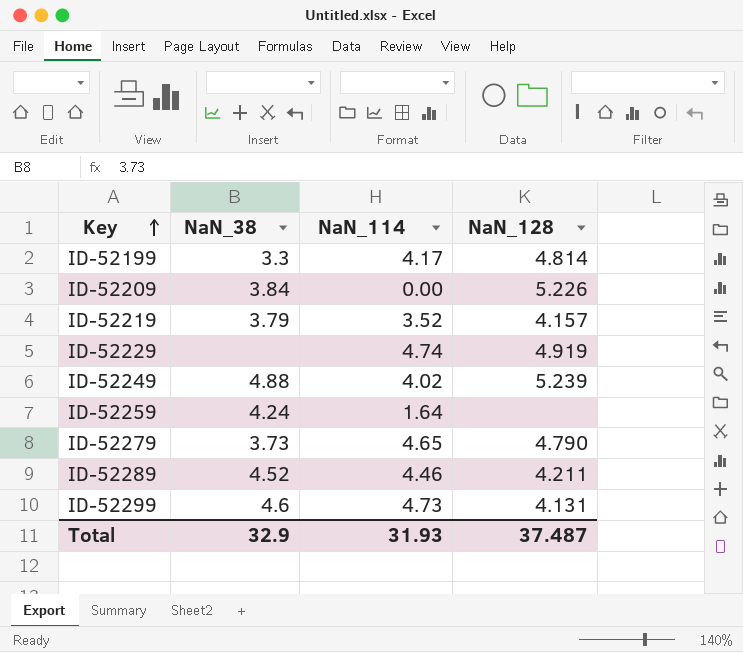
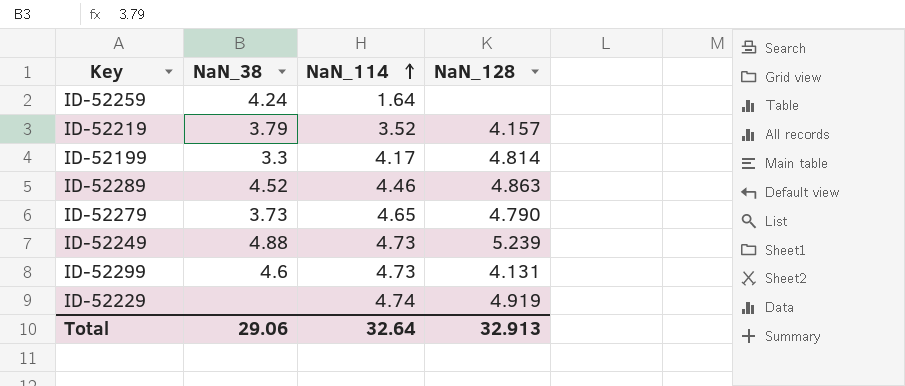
row order: Key ascending -> NaN_114 ascending
row ID-52209: 3.84 | 0.00 | 5.226 -> none
ID-52289 | NaN_128: 4.211 -> 4.863
ID-52249 | NaN_114: 4.02 -> 4.73
Total | NaN_38: 32.9 -> 29.06
Total | NaN_114: 31.93 -> 32.64
Total | NaN_128: 37.487 -> 32.913

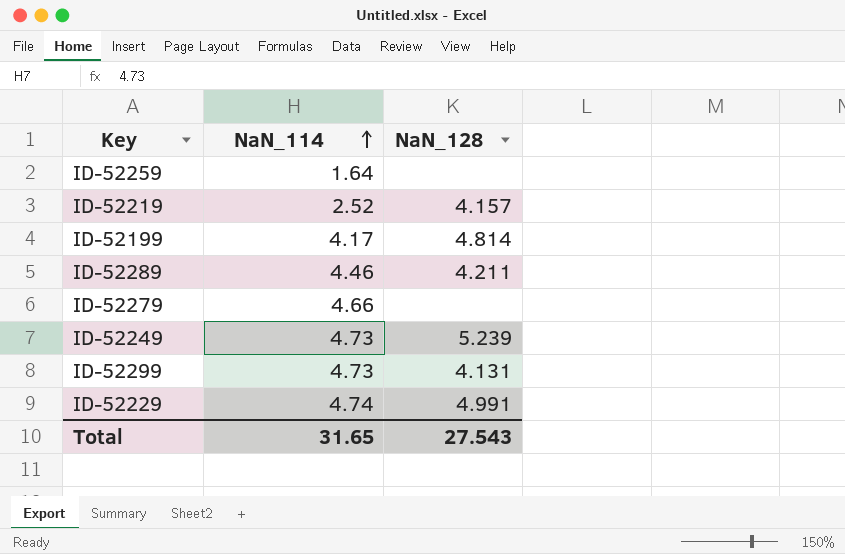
column NaN_38 | position: 2 -> none
ID-52219 | NaN_114: 3.52 -> 2.52
ID-52289 | NaN_128: 4.863 -> 4.211
ID-52279 | NaN_114: 4.65 -> 4.66
ID-52279 | NaN_128: 4.790 -> none
ID-52229 | NaN_128: 4.919 -> 4.991
Total | NaN_114: 32.64 -> 31.65
Total | NaN_128: 32.913 -> 27.543

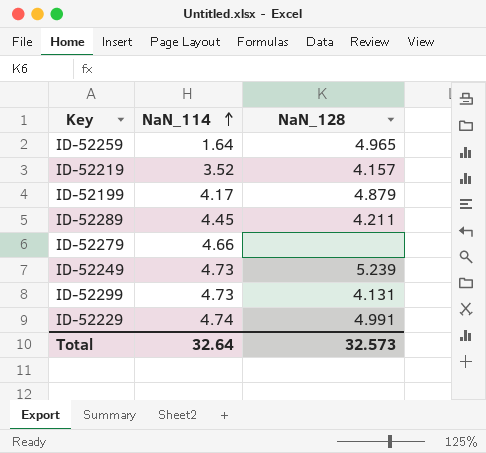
ID-52259 | NaN_128: none -> 4.965
ID-52219 | NaN_114: 2.52 -> 3.52
ID-52199 | NaN_128: 4.814 -> 4.879
ID-52289 | NaN_114: 4.46 -> 4.45
Total | NaN_114: 31.65 -> 32.64
Total | NaN_128: 27.543 -> 32.573

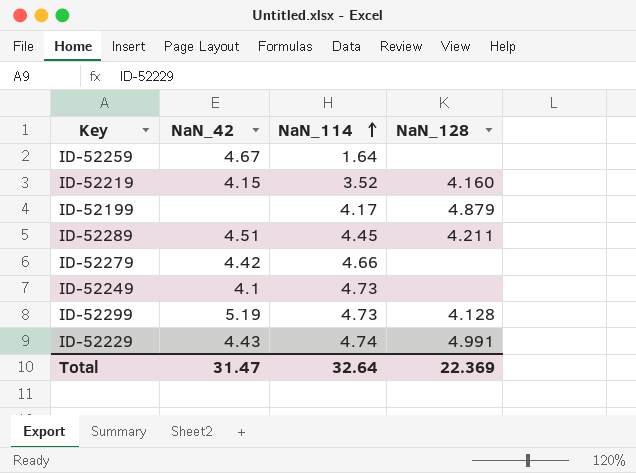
column NaN_42 | position: none -> 2
ID-52259 | NaN_128: 4.965 -> none
ID-52219 | NaN_128: 4.157 -> 4.160
ID-52249 | NaN_128: 5.239 -> none
ID-52299 | NaN_128: 4.131 -> 4.128
Total | NaN_128: 32.573 -> 22.369

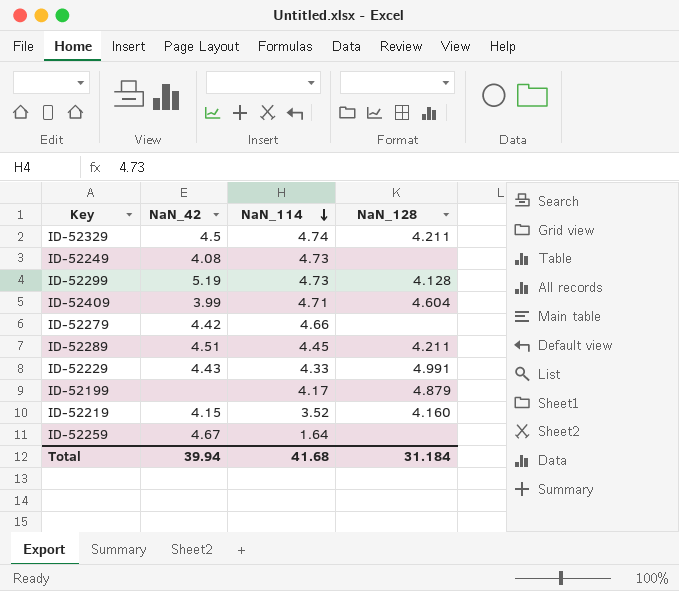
row order: NaN_114 ascending -> NaN_114 descending
row ID-52329: none -> 4.5 | 4.74 | 4.211
ID-52249 | NaN_42: 4.1 -> 4.08
row ID-52409: none -> 3.99 | 4.71 | 4.604
ID-52229 | NaN_114: 4.74 -> 4.33
Total | NaN_42: 31.47 -> 39.94
Total | NaN_114: 32.64 -> 41.68
Total | NaN_128: 22.369 -> 31.184

